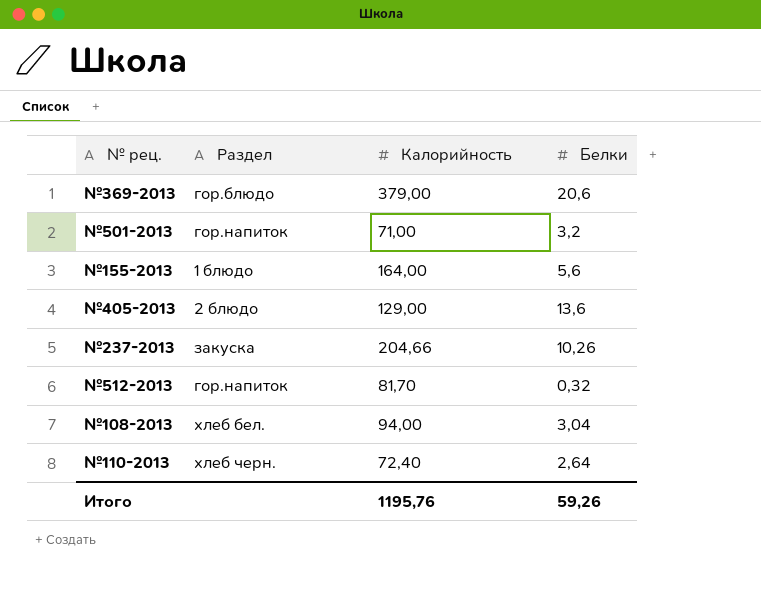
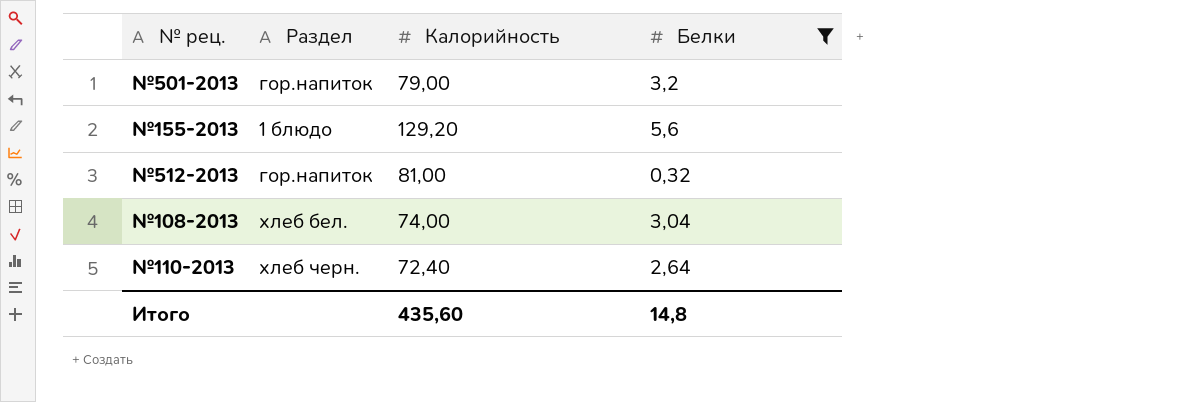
filter: none -> Белки <= 5,6
№501-2013 | Калорийность: 71,00 -> 79,00
№155-2013 | Калорийность: 164,00 -> 129,20
№512-2013 | Калорийность: 81,70 -> 81,00
№108-2013 | Калорийность: 94,00 -> 74,00
Итого | Калорийность: 1195,76 -> 435,60
Итого | Белки: 59,26 -> 14,8

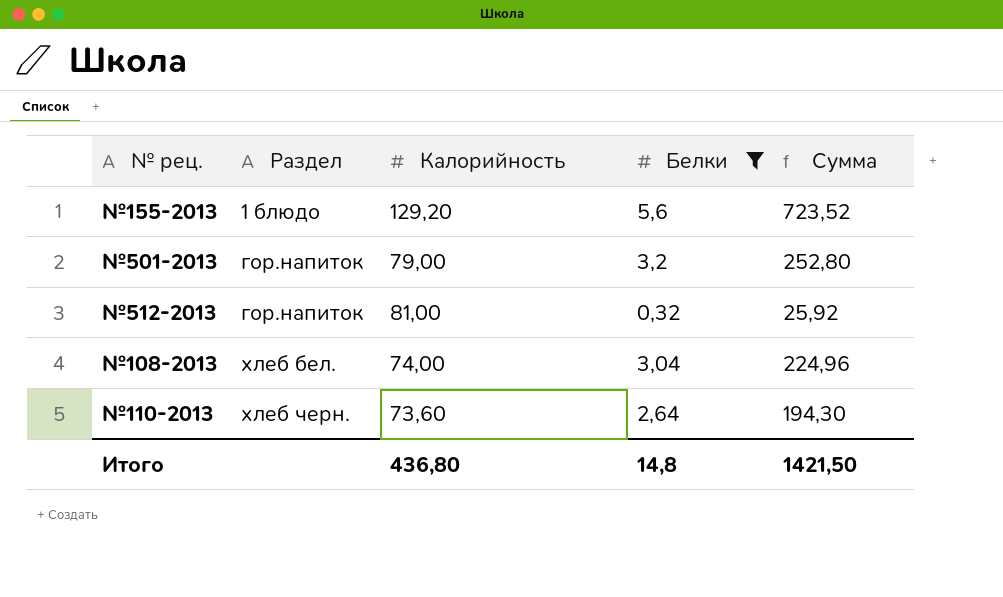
row order: none -> Раздел ascending
column Сумма | formula: none -> [Калорийность] * [Белки]
№110-2013 | Калорийность: 72,40 -> 73,60
Итого | Калорийность: 435,60 -> 436,80

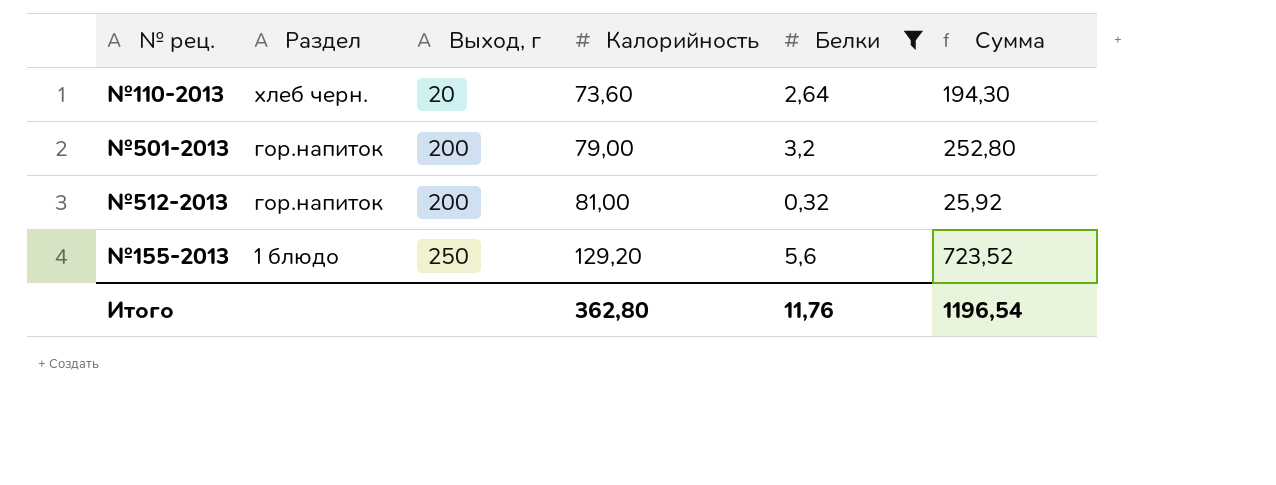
row order: Раздел ascending -> Раздел descending
column Выход, г | position: none -> 3
row №108-2013: хлеб бел. | 74,00 | 3,04 | 224,96 -> none
Итого | Калорийность: 436,80 -> 362,80
Итого | Белки: 14,8 -> 11,76
Итого | Сумма: 1421,50 -> 1196,54

